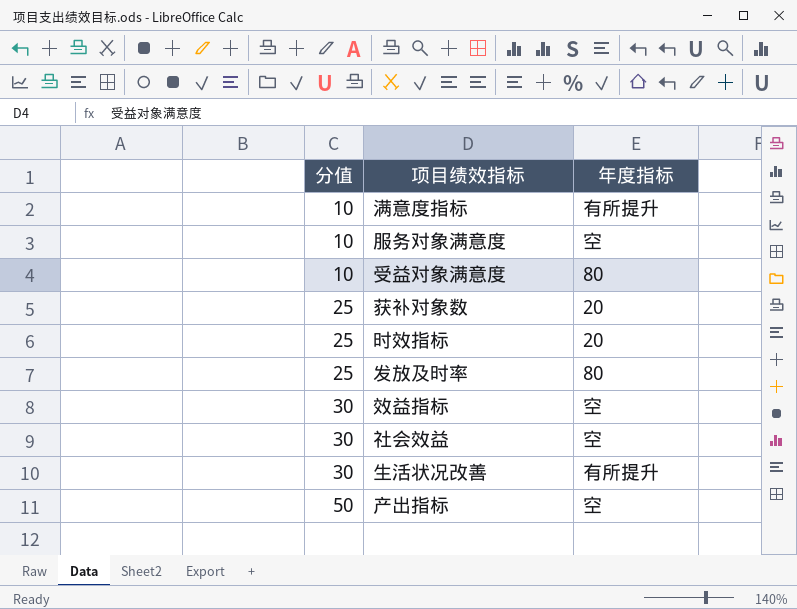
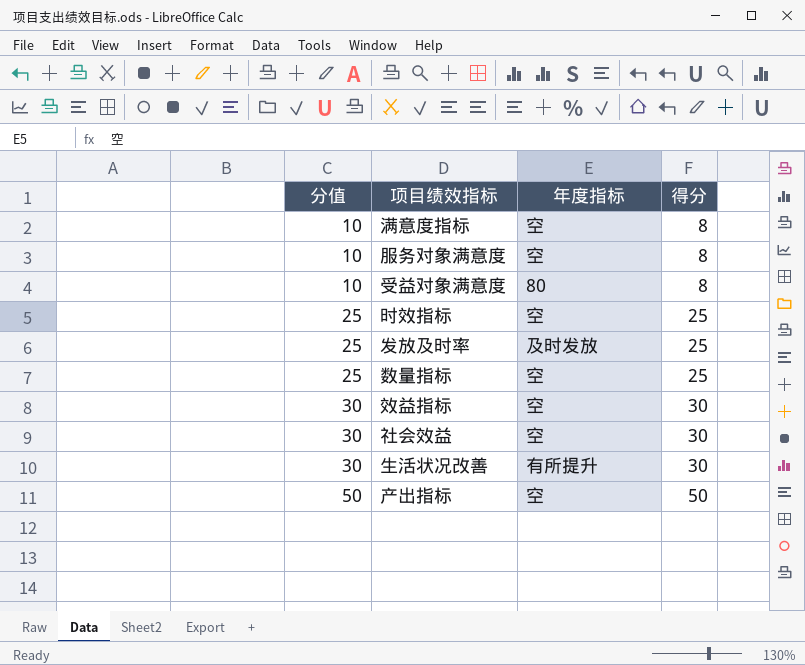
column 得分 | position: none -> 4
row 获补对象数: 25 | 20 -> none
满意度指标 | 年度指标: 有所提升 -> 空
时效指标 | 年度指标: 20 -> 空
发放及时率 | 年度指标: 80 -> 及时发放
row 数量指标: none -> 25 | 空 | 25

